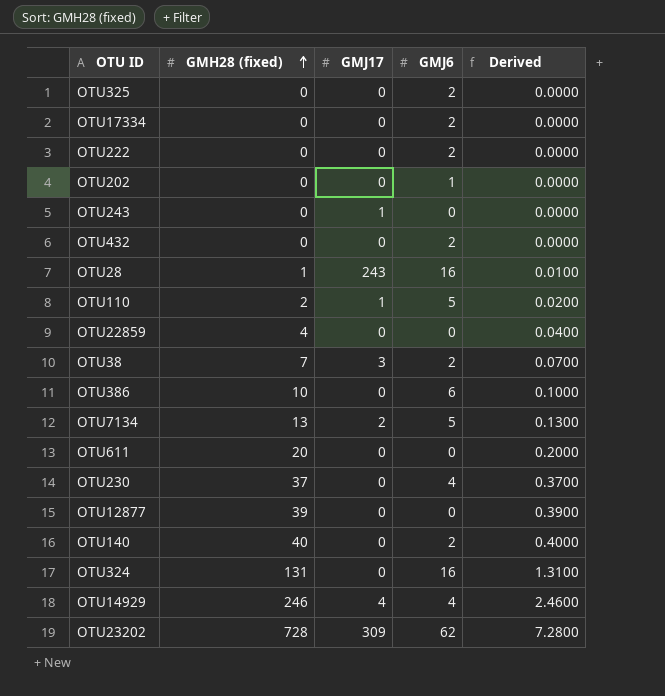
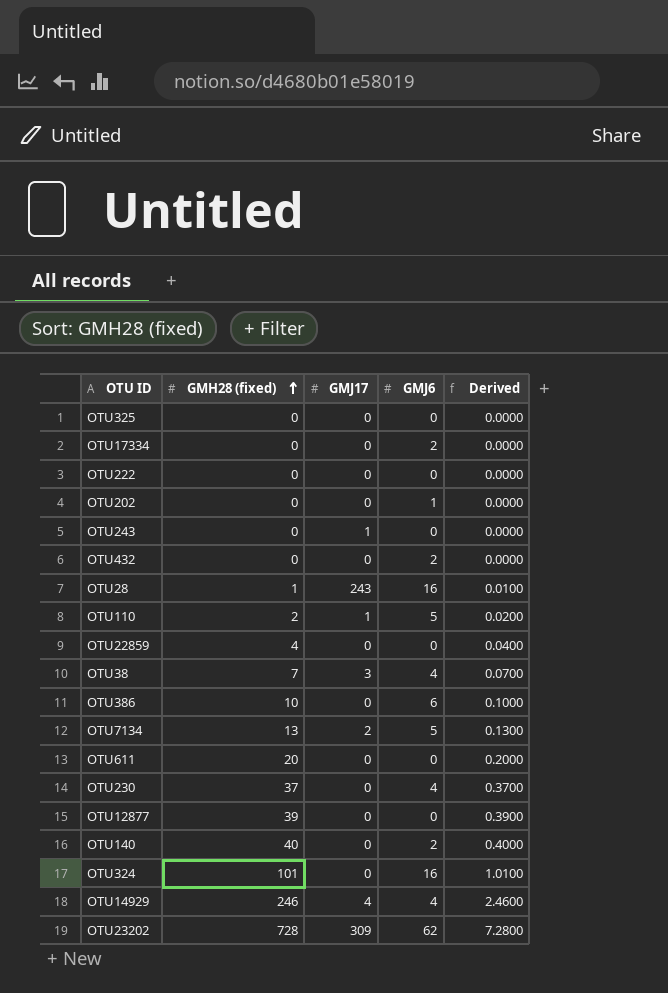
OTU325 | GMJ6: 2 -> 0
OTU222 | GMJ6: 2 -> 0
OTU38 | GMJ6: 2 -> 4
OTU324 | GMH28 (fixed): 131 -> 101
OTU324 | Derived: 1.3100 -> 1.0100

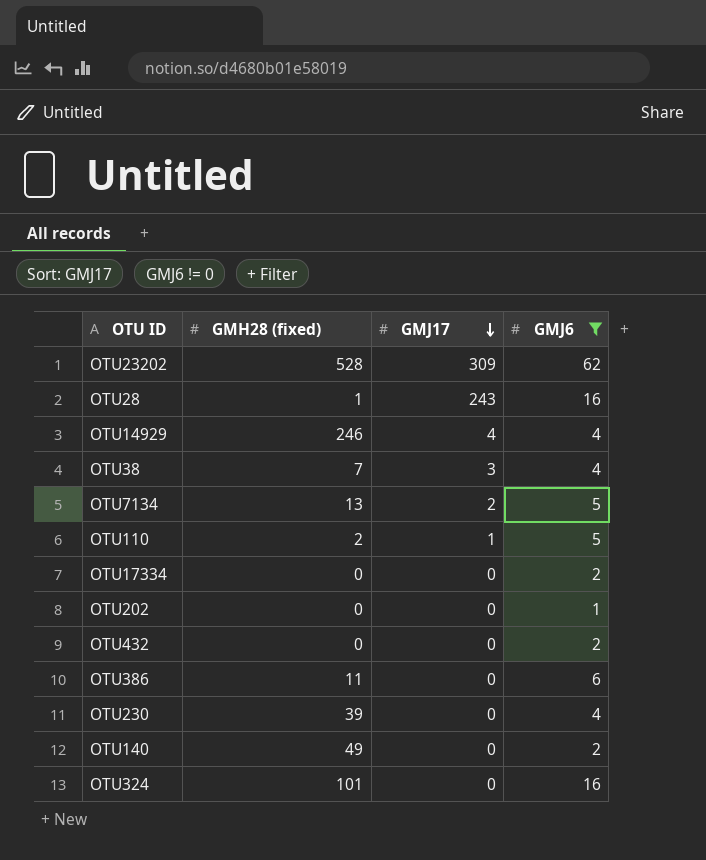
filter: none -> GMJ6 != 0
row order: GMH28 (fixed) ascending -> GMJ17 descending
column Derived | formula: [GMH28 (fixed)] * 0.01 -> none
OTU23202 | GMH28 (fixed): 728 -> 528
OTU386 | GMH28 (fixed): 10 -> 11
OTU230 | GMH28 (fixed): 37 -> 39
OTU140 | GMH28 (fixed): 40 -> 49

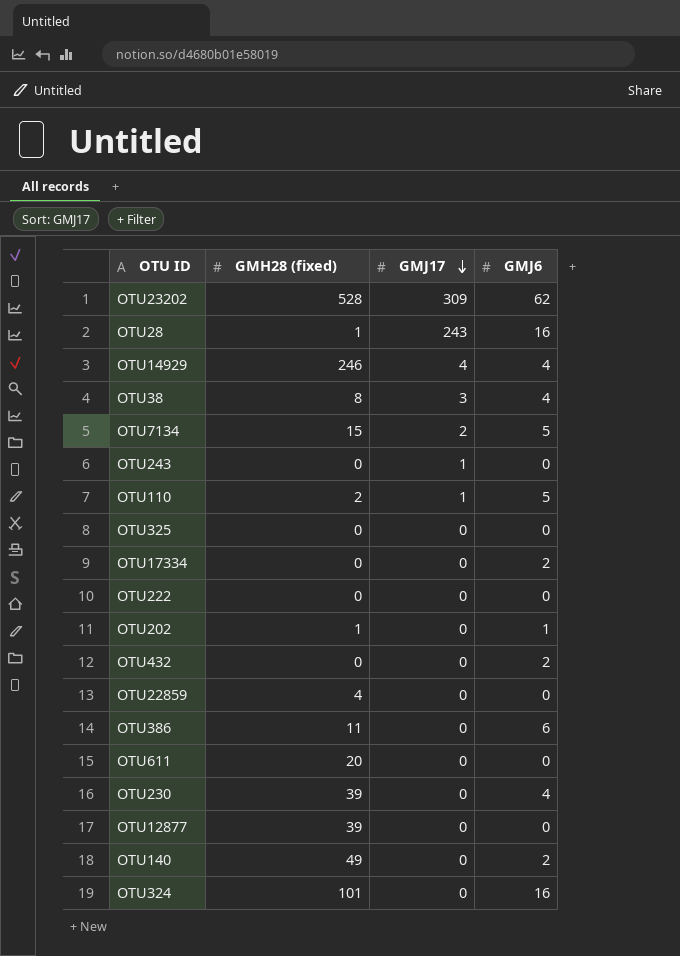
filter: GMJ6 != 0 -> none
OTU38 | GMH28 (fixed): 7 -> 8
OTU7134 | GMH28 (fixed): 13 -> 15
OTU202 | GMH28 (fixed): 0 -> 1

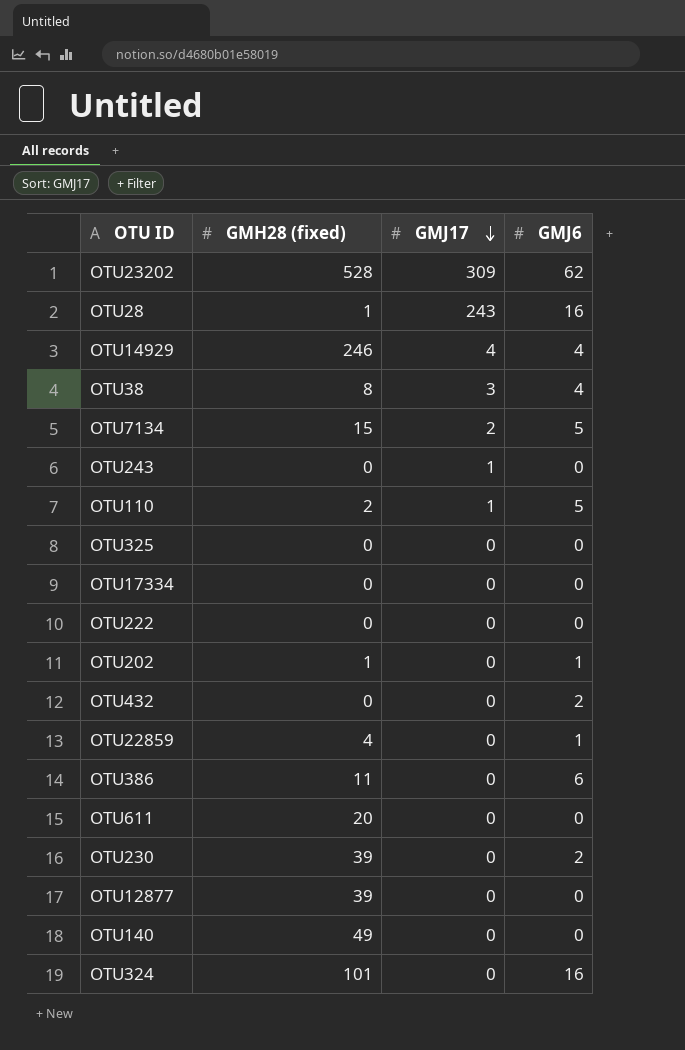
OTU17334 | GMJ6: 2 -> 0
OTU22859 | GMJ6: 0 -> 1
OTU230 | GMJ6: 4 -> 2
OTU140 | GMJ6: 2 -> 0

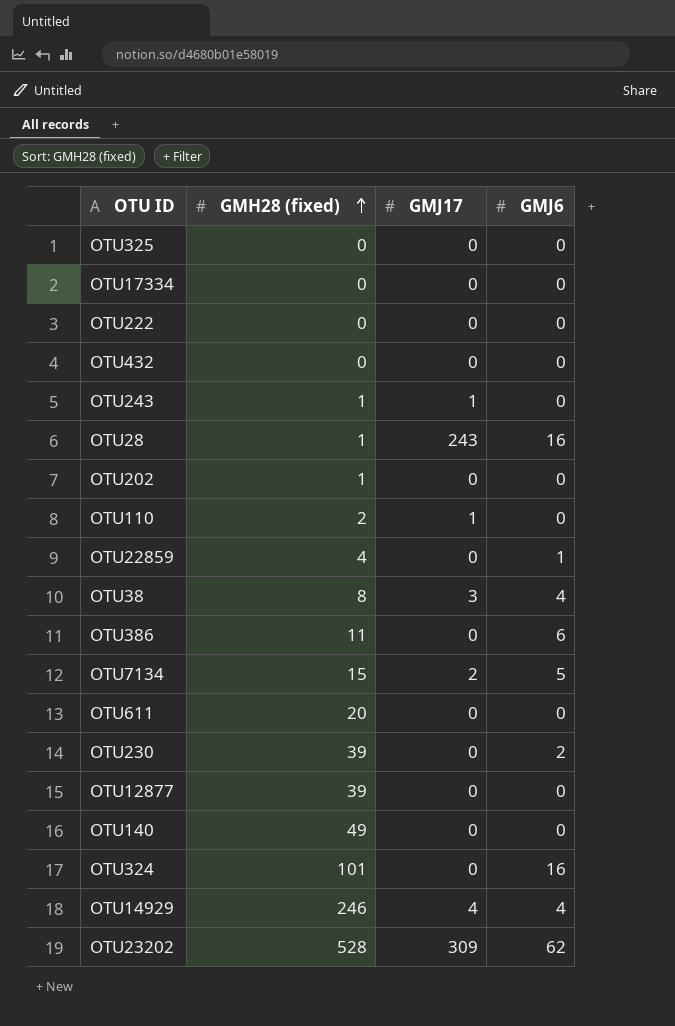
row order: GMJ17 descending -> GMH28 (fixed) ascending
OTU432 | GMJ6: 2 -> 0
OTU243 | GMH28 (fixed): 0 -> 1
OTU202 | GMJ6: 1 -> 0
OTU110 | GMJ6: 5 -> 0

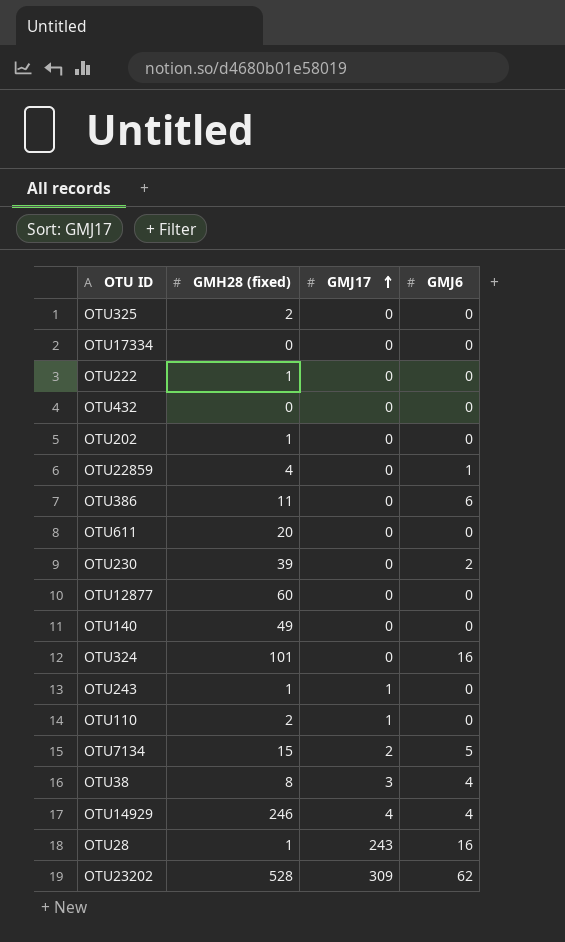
row order: GMH28 (fixed) ascending -> GMJ17 ascending
OTU325 | GMH28 (fixed): 0 -> 2
OTU222 | GMH28 (fixed): 0 -> 1
OTU12877 | GMH28 (fixed): 39 -> 60

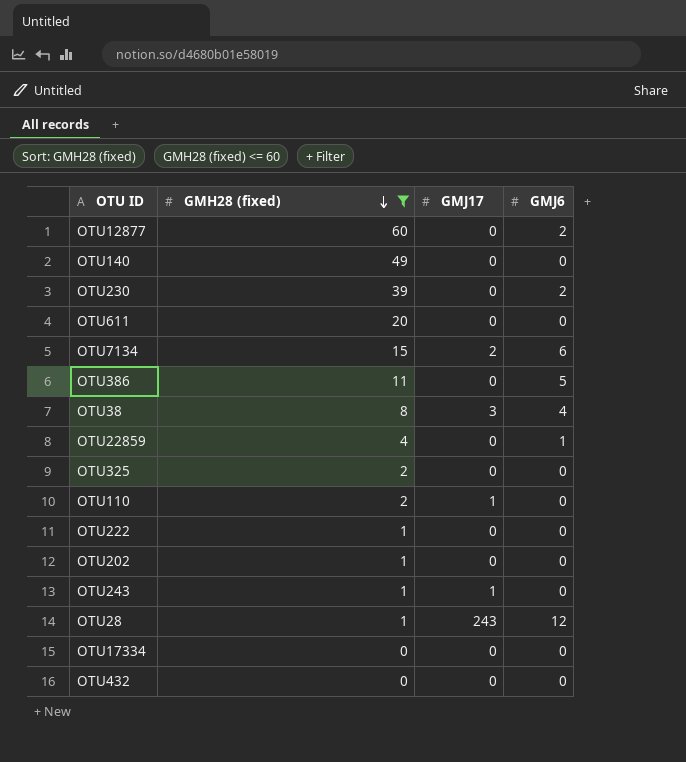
filter: none -> GMH28 (fixed) <= 60
row order: GMJ17 ascending -> GMH28 (fixed) descending
OTU12877 | GMJ6: 0 -> 2
OTU7134 | GMJ6: 5 -> 6
OTU386 | GMJ6: 6 -> 5
OTU28 | GMJ6: 16 -> 12

